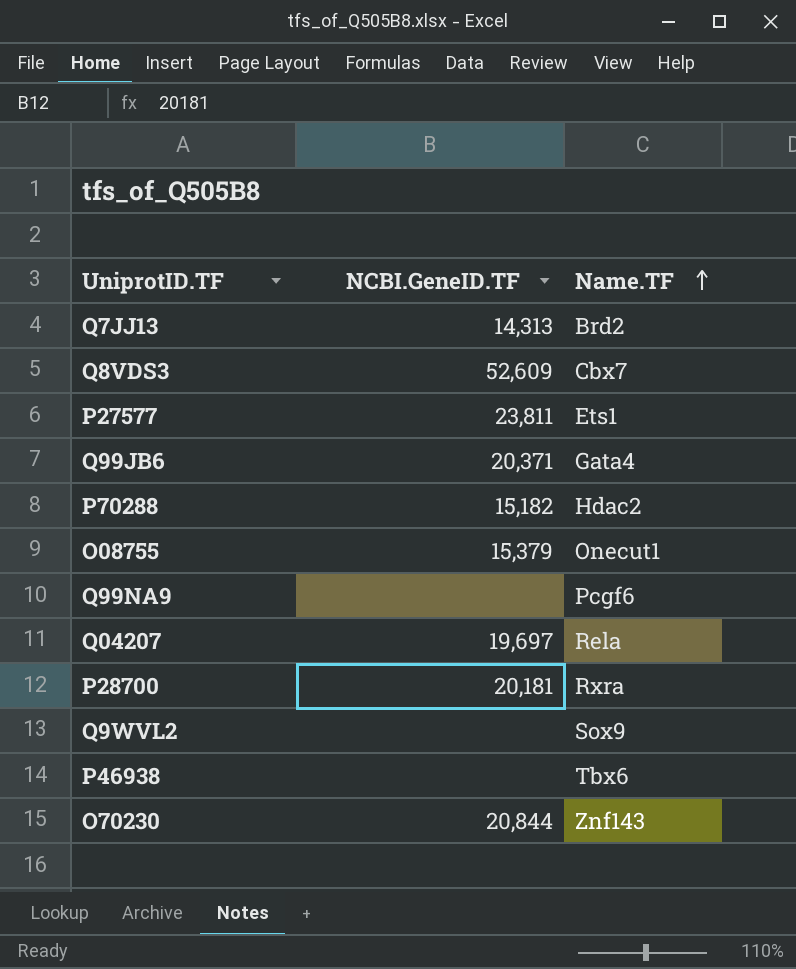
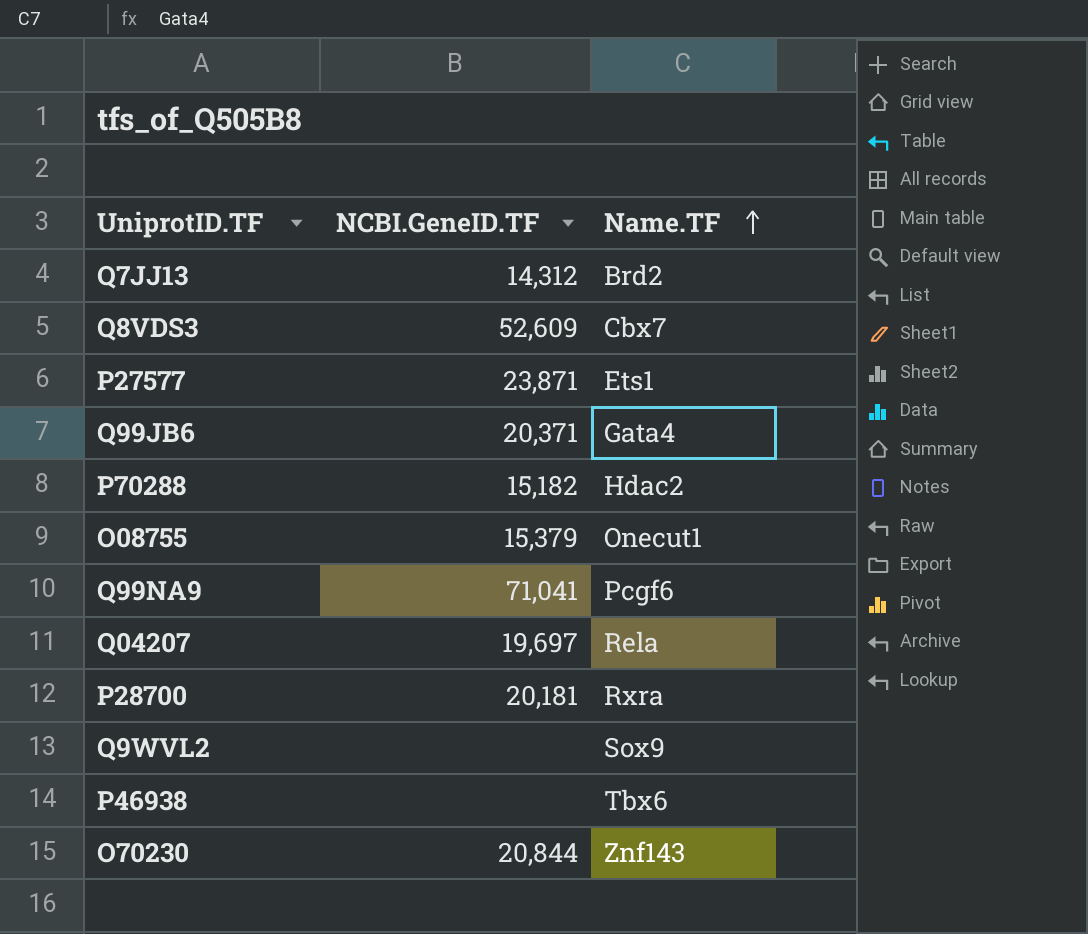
Q7JJ13 | NCBI.GeneID.TF: 14,313 -> 14,312
P27577 | NCBI.GeneID.TF: 23,811 -> 23,871
Q99NA9 | NCBI.GeneID.TF: none -> 71,041

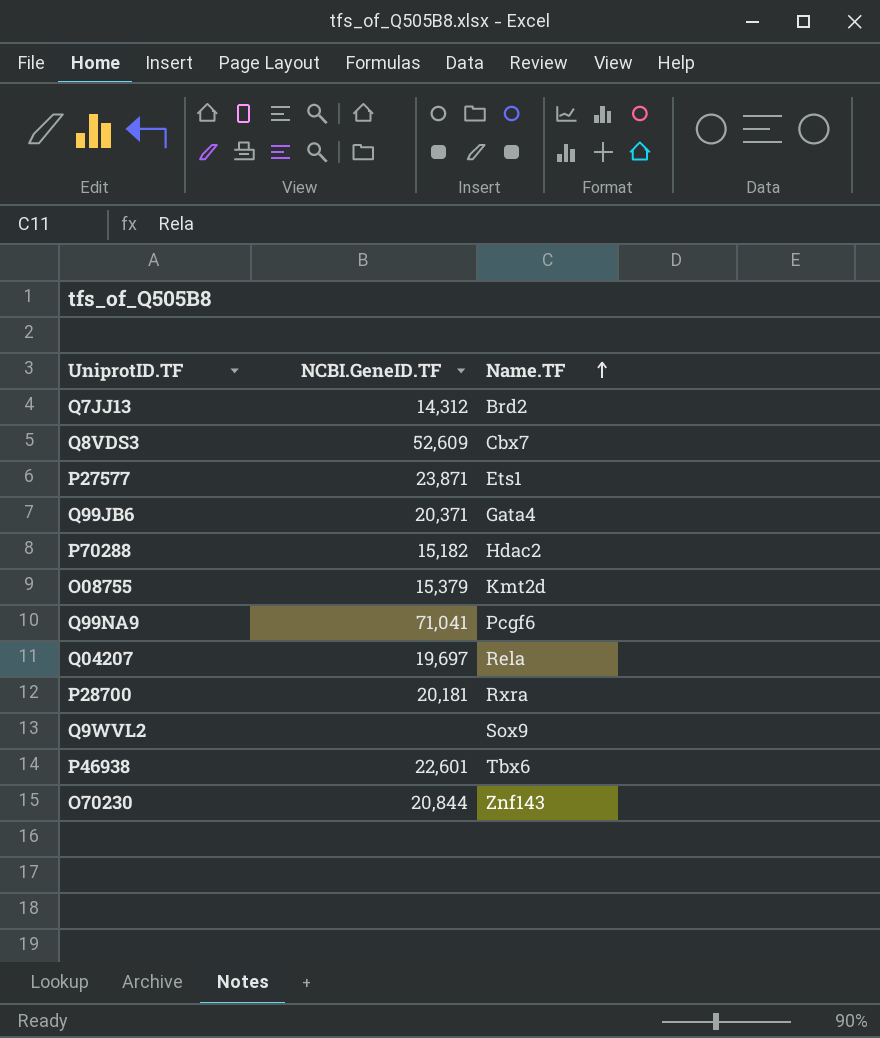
O08755 | Name.TF: Onecut1 -> Kmt2d
P46938 | NCBI.GeneID.TF: none -> 22,601

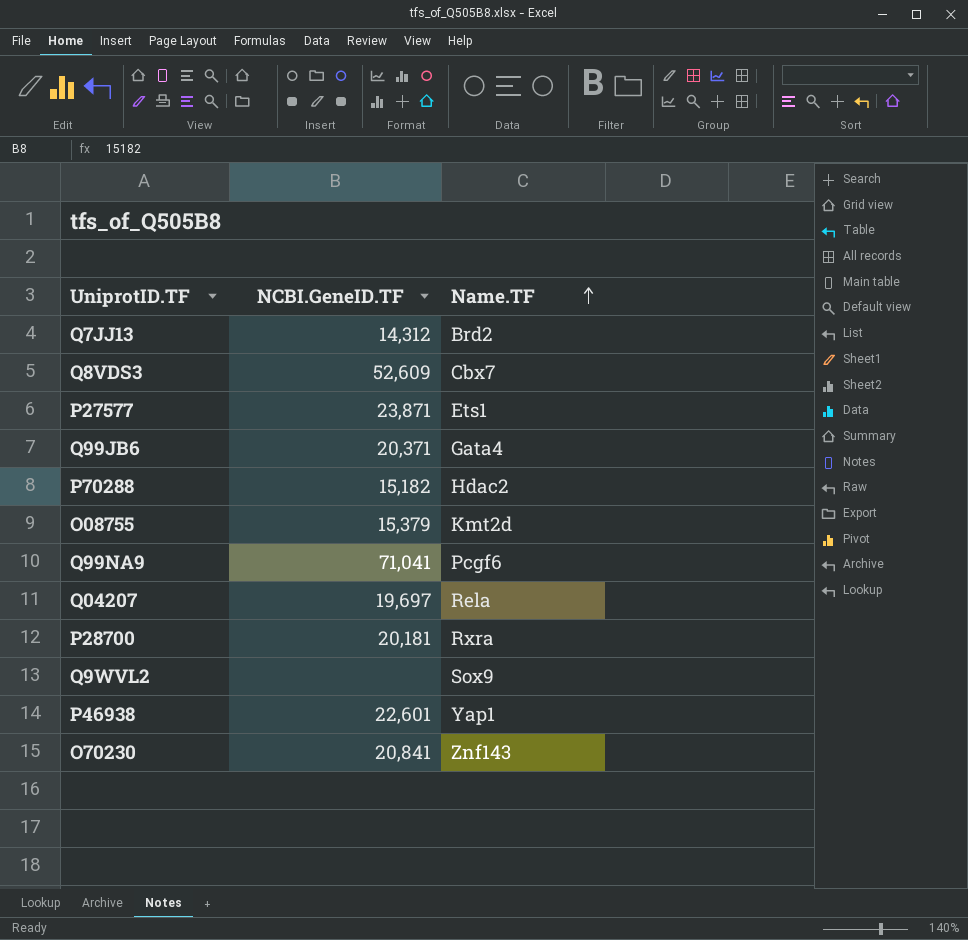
P46938 | Name.TF: Tbx6 -> Yap1
O70230 | NCBI.GeneID.TF: 20,844 -> 20,841

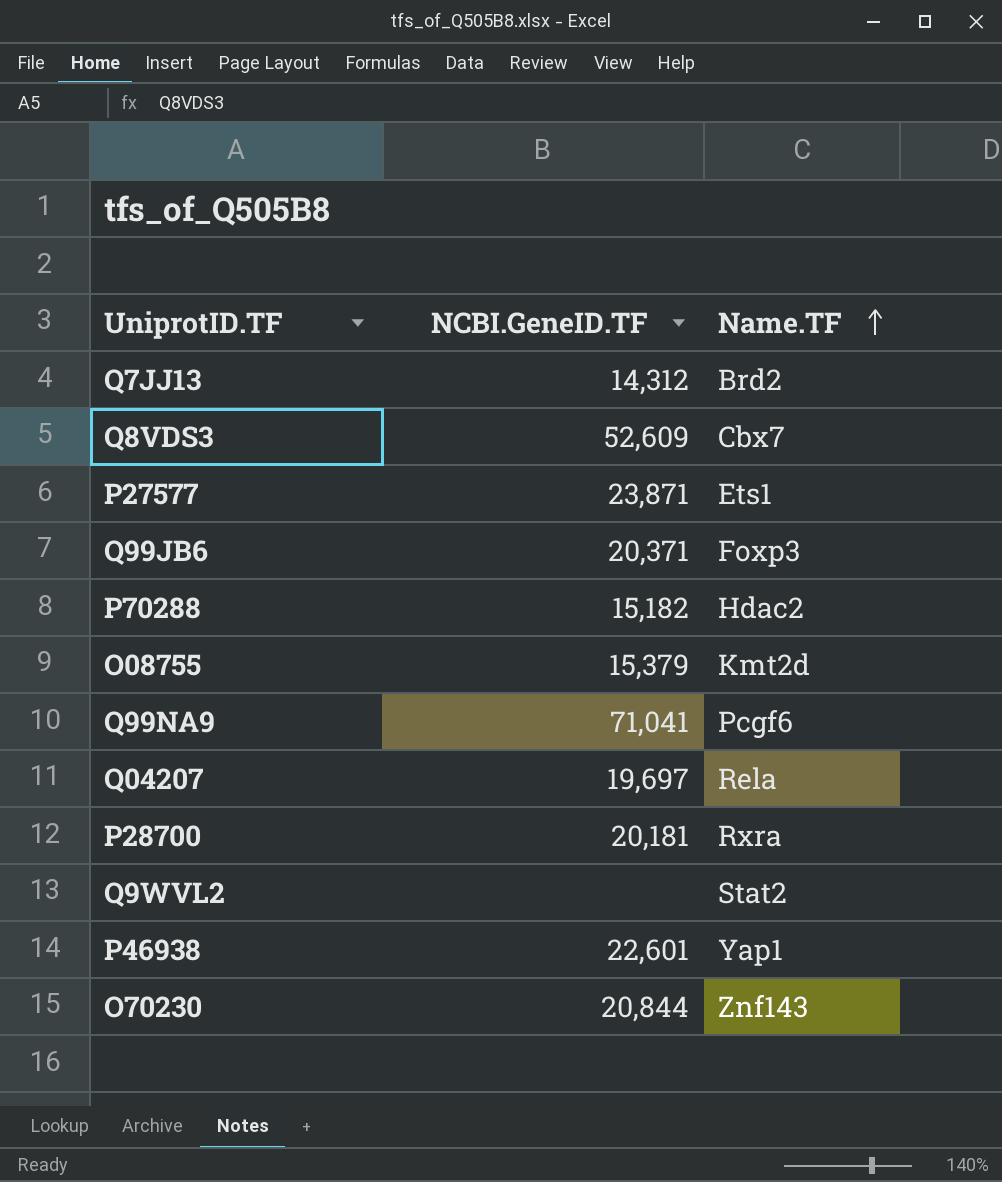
Q99JB6 | Name.TF: Gata4 -> Foxp3
Q9WVL2 | Name.TF: Sox9 -> Stat2
O70230 | NCBI.GeneID.TF: 20,841 -> 20,844

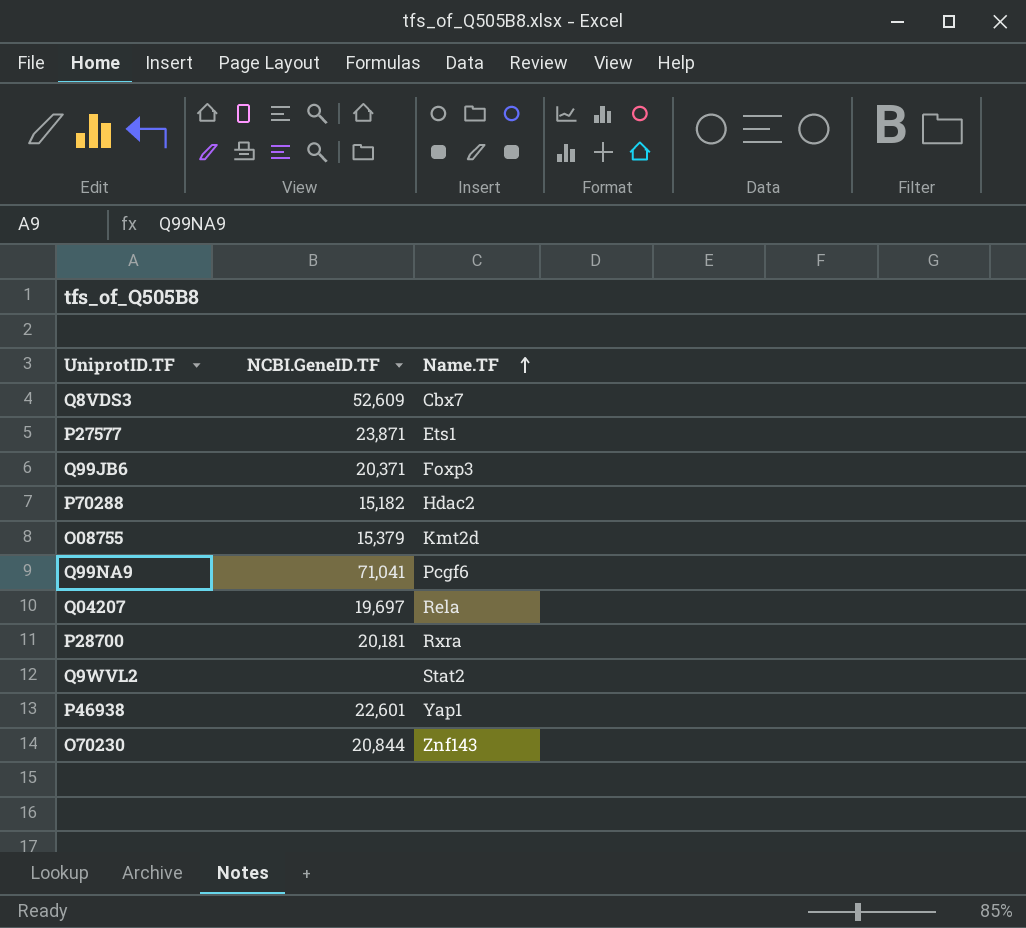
row Q7JJ13: 14,312 | Brd2 -> none

